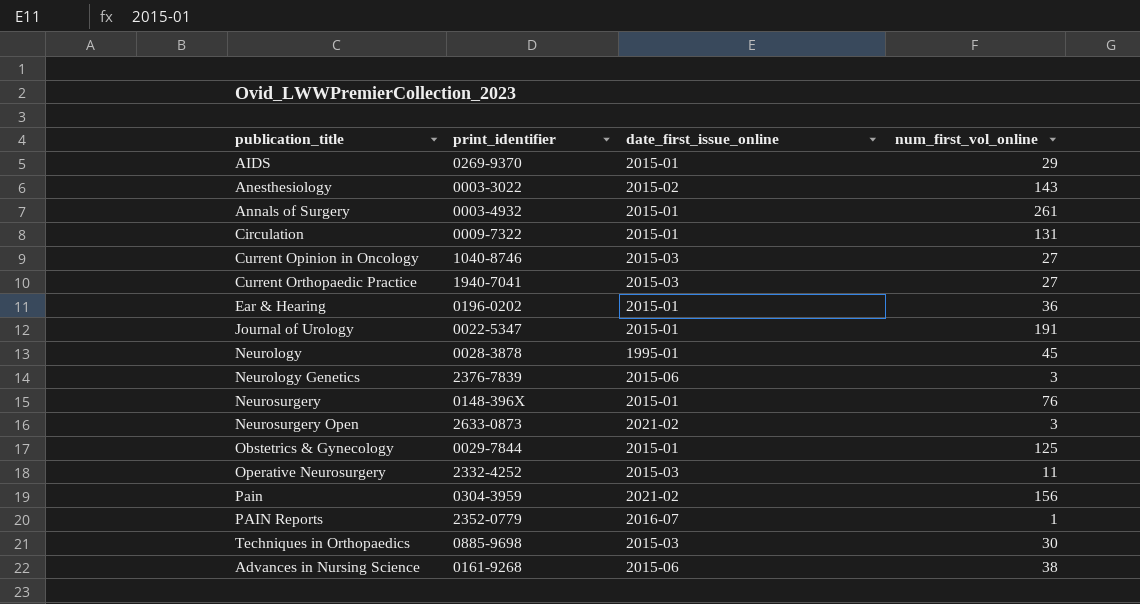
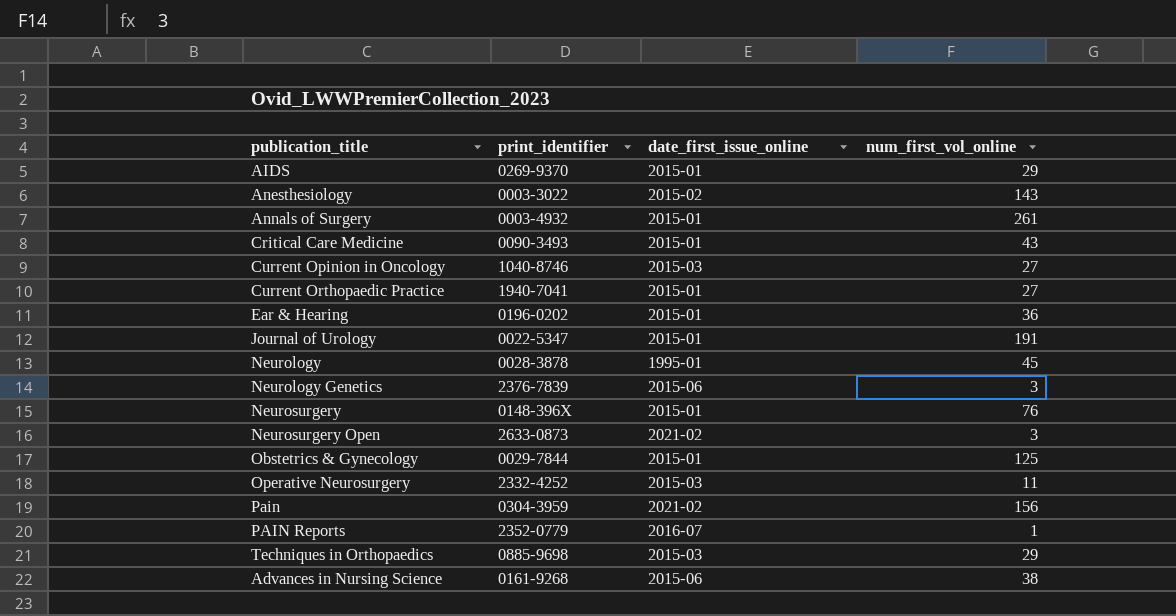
row Circulation: 0009-7322 | 2015-01 | 131 -> none
row Critical Care Medicine: none -> 0090-3493 | 2015-01 | 43
Current Orthopaedic Practice | date_first_issue_online: 2015-03 -> 2015-01
Techniques in Orthopaedics | num_first_vol_online: 30 -> 29

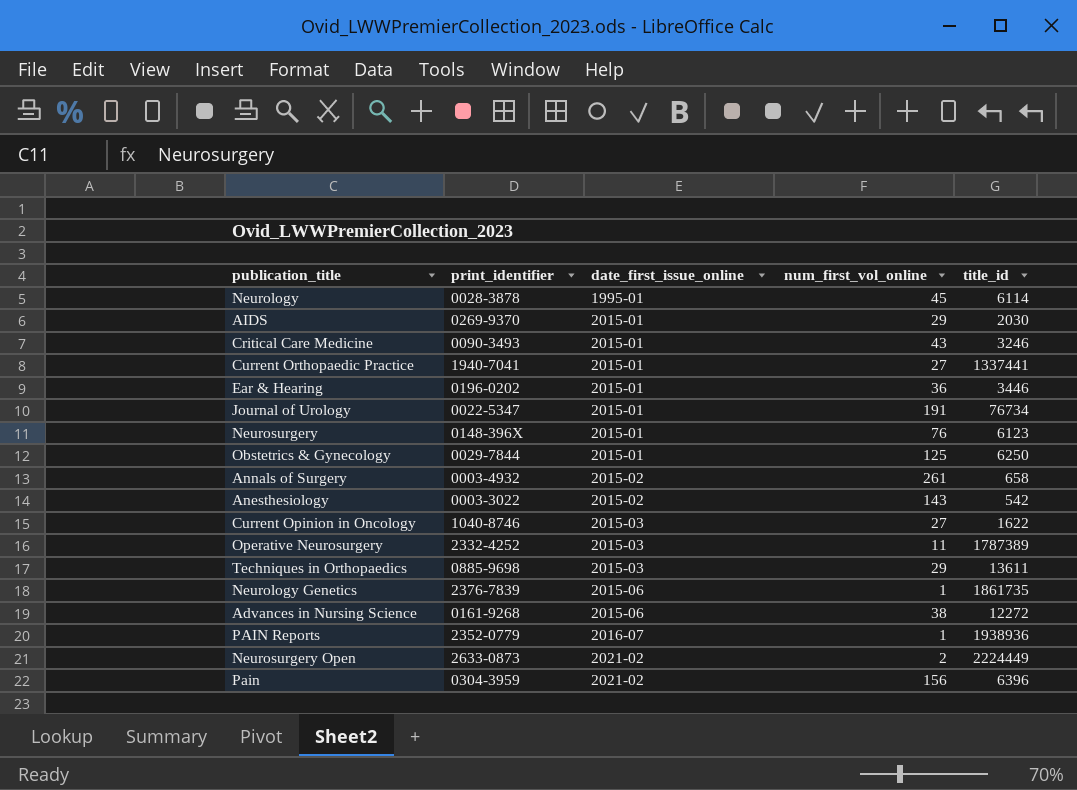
row order: none -> date_first_issue_online ascending
column title_id | position: none -> 5
Annals of Surgery | date_first_issue_online: 2015-01 -> 2015-02
Neurology Genetics | num_first_vol_online: 3 -> 1
Neurosurgery Open | num_first_vol_online: 3 -> 2

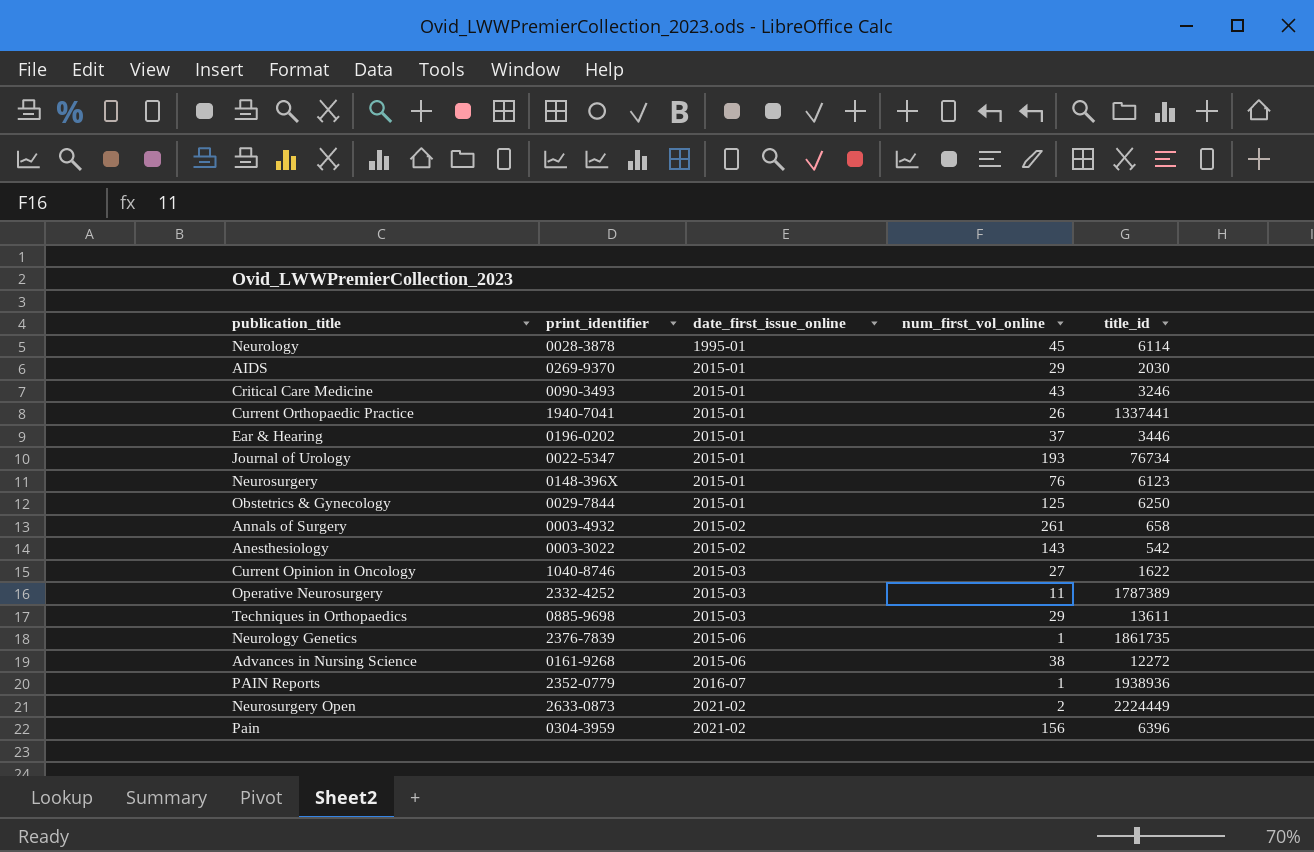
Current Orthopaedic Practice | num_first_vol_online: 27 -> 26
Ear & Hearing | num_first_vol_online: 36 -> 37
Journal of Urology | num_first_vol_online: 191 -> 193

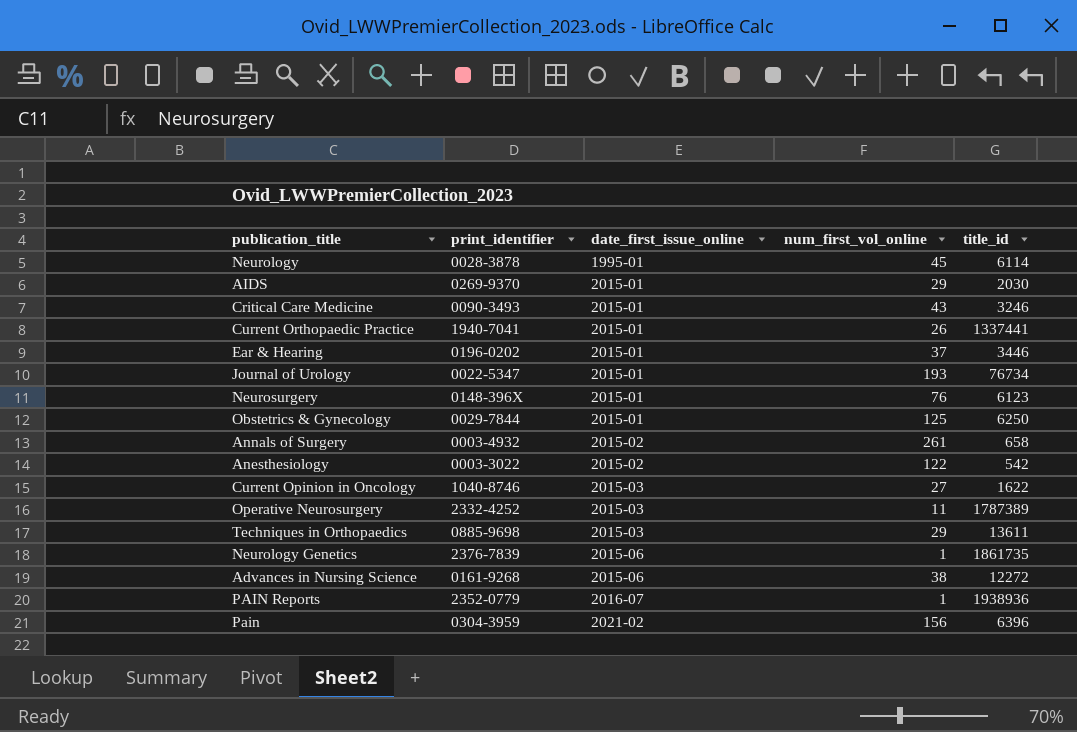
row Neurosurgery Open: 2633-0873 | 2021-02 | 2 | 2224449 -> none
Anesthesiology | num_first_vol_online: 143 -> 122

